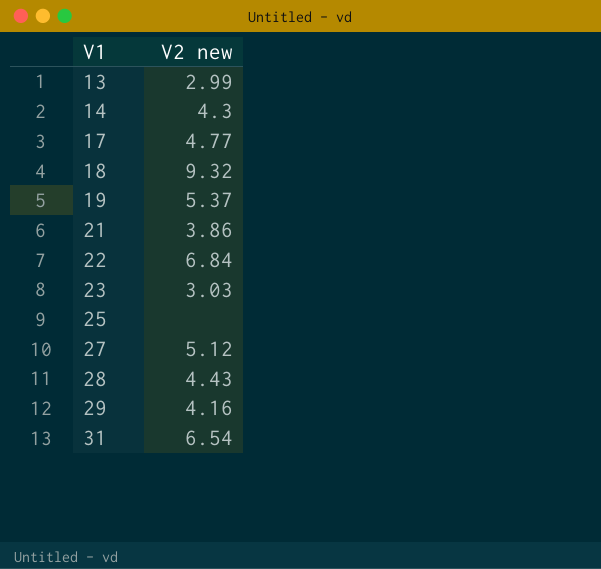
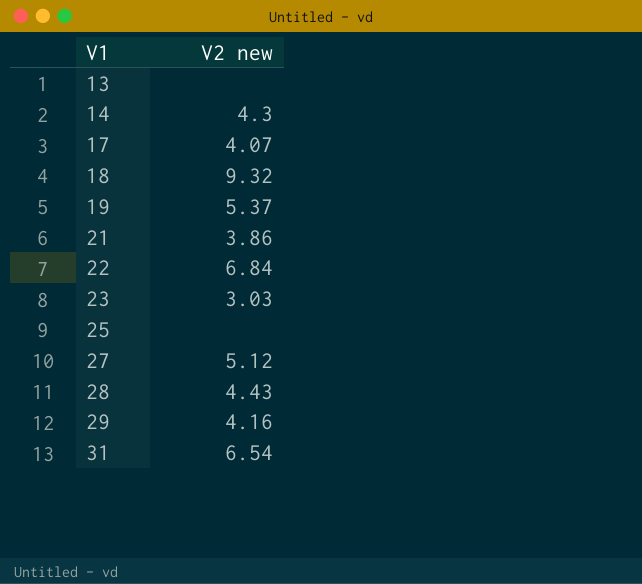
13 | V2 new: 2.99 -> none
17 | V2 new: 4.77 -> 4.07

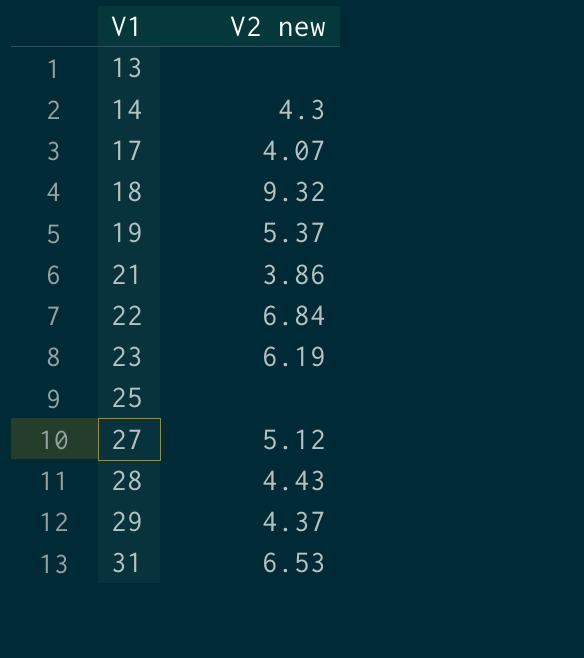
23 | V2 new: 3.03 -> 6.19
29 | V2 new: 4.16 -> 4.37
31 | V2 new: 6.54 -> 6.53

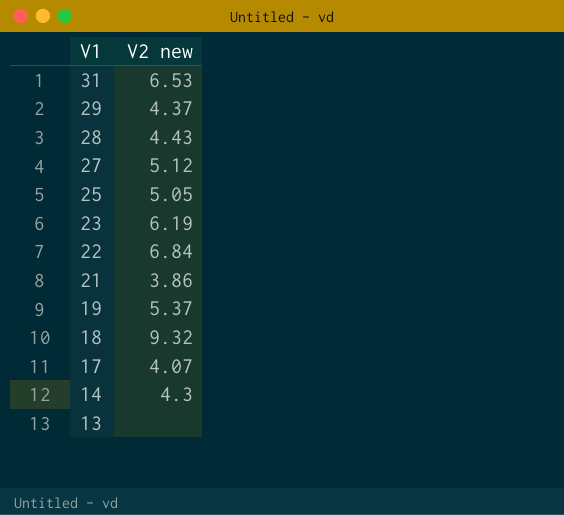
row order: V1 ascending -> V1 descending
25 | V2 new: none -> 5.05

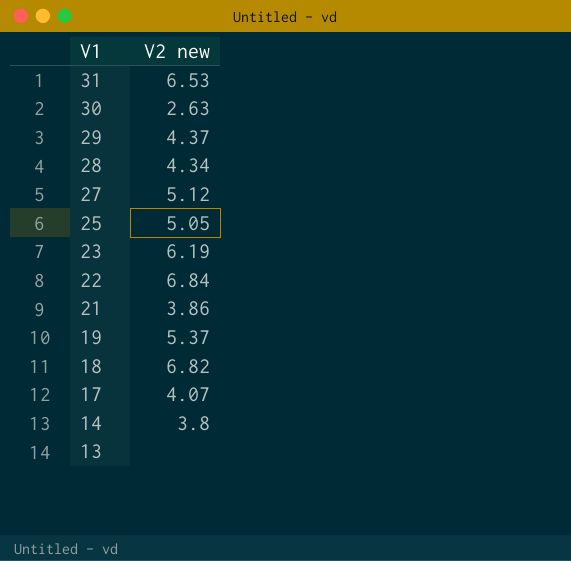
row 30: none -> 2.63
28 | V2 new: 4.43 -> 4.34
18 | V2 new: 9.32 -> 6.82
14 | V2 new: 4.3 -> 3.8

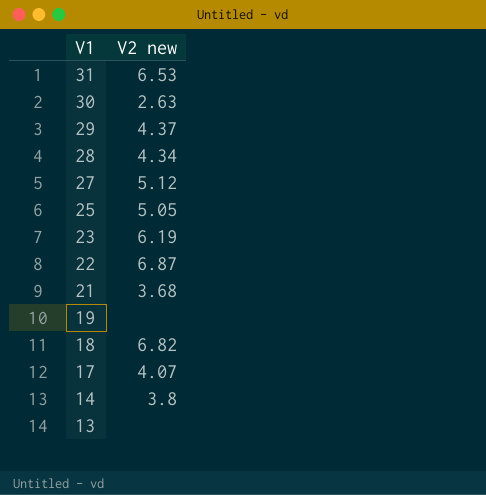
22 | V2 new: 6.84 -> 6.87
21 | V2 new: 3.86 -> 3.68
19 | V2 new: 5.37 -> none

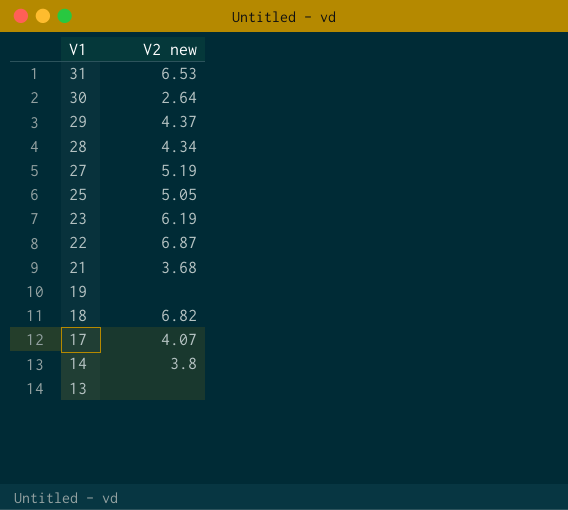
30 | V2 new: 2.63 -> 2.64
27 | V2 new: 5.12 -> 5.19

